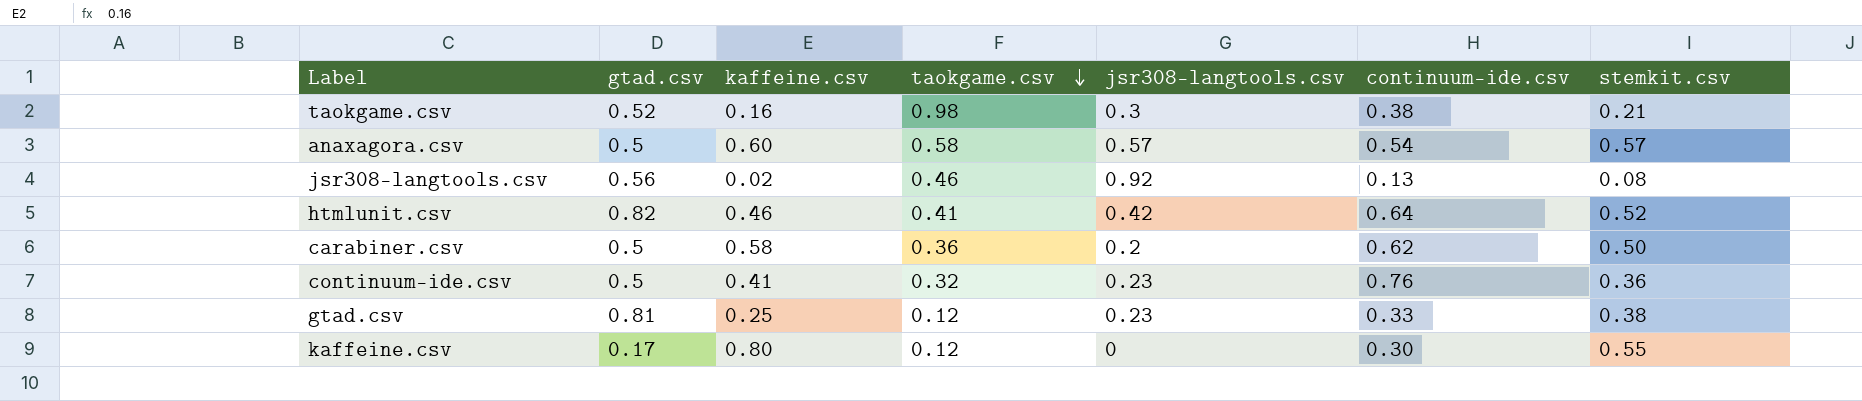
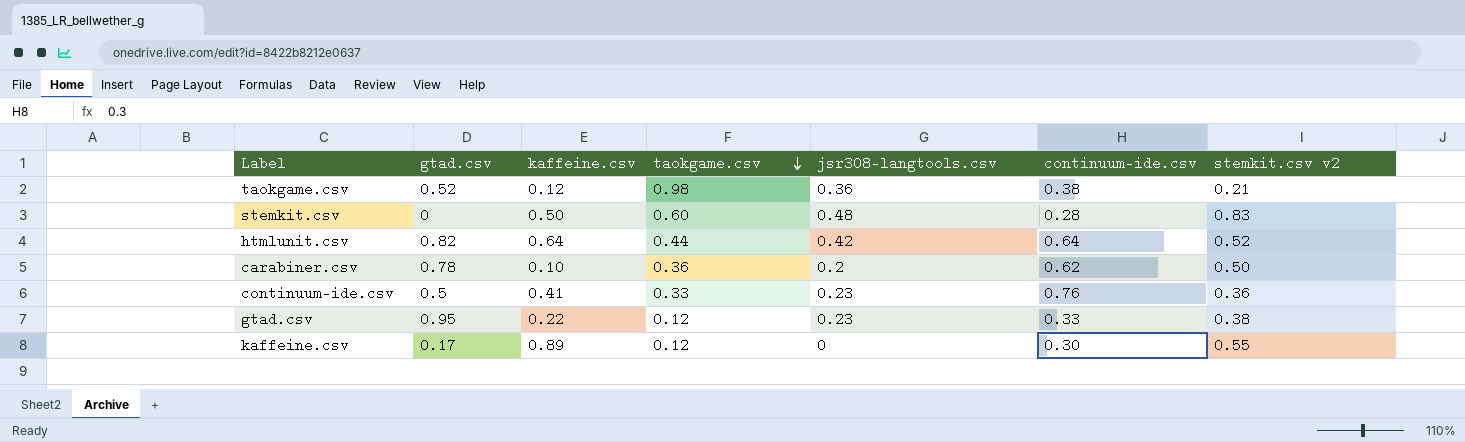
column name: stemkit.csv -> stemkit.csv v2
row anaxagora.csv: 0.5 | 0.60 | 0.58 | 0.57 | 0.54 | 0.57 -> none
row jsr308-langtools.csv: 0.56 | 0.02 | 0.46 | 0.92 | 0.13 | 0.08 -> none
taokgame.csv | kaffeine.csv: 0.16 -> 0.12
taokgame.csv | jsr308-langtools.csv: 0.3 -> 0.36
row stemkit.csv: none -> 0 | 0.50 | 0.60 | 0.48 | 0.28 | 0.83
htmlunit.csv | kaffeine.csv: 0.46 -> 0.64
htmlunit.csv | taokgame.csv: 0.41 -> 0.44
carabiner.csv | gtad.csv: 0.5 -> 0.78
carabiner.csv | kaffeine.csv: 0.58 -> 0.10
continuum-ide.csv | taokgame.csv: 0.32 -> 0.33
gtad.csv | gtad.csv: 0.81 -> 0.95
gtad.csv | kaffeine.csv: 0.25 -> 0.22
kaffeine.csv | kaffeine.csv: 0.80 -> 0.89

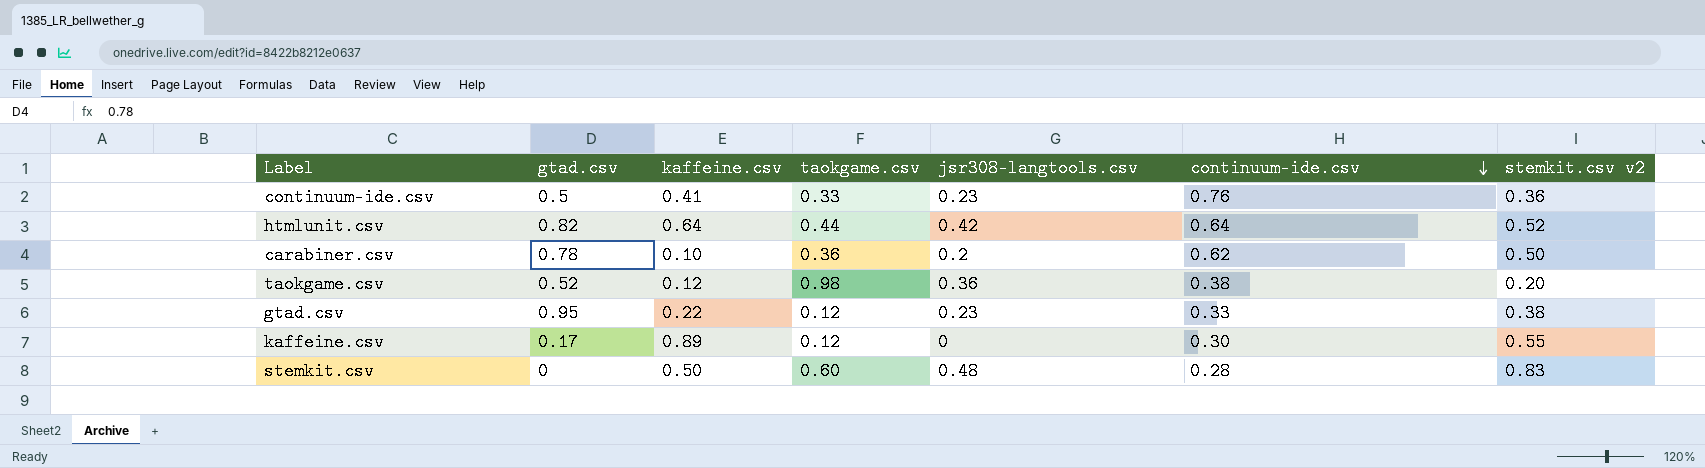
row order: taokgame.csv descending -> continuum-ide.csv descending
taokgame.csv | stemkit.csv v2: 0.21 -> 0.20

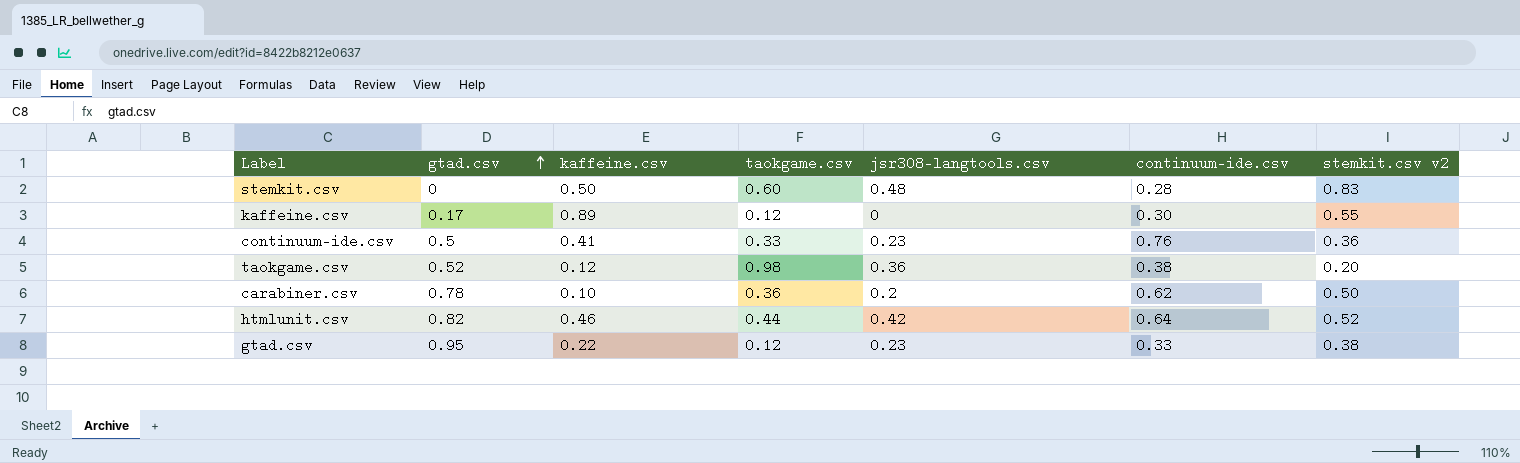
row order: continuum-ide.csv descending -> gtad.csv ascending
htmlunit.csv | kaffeine.csv: 0.64 -> 0.46

